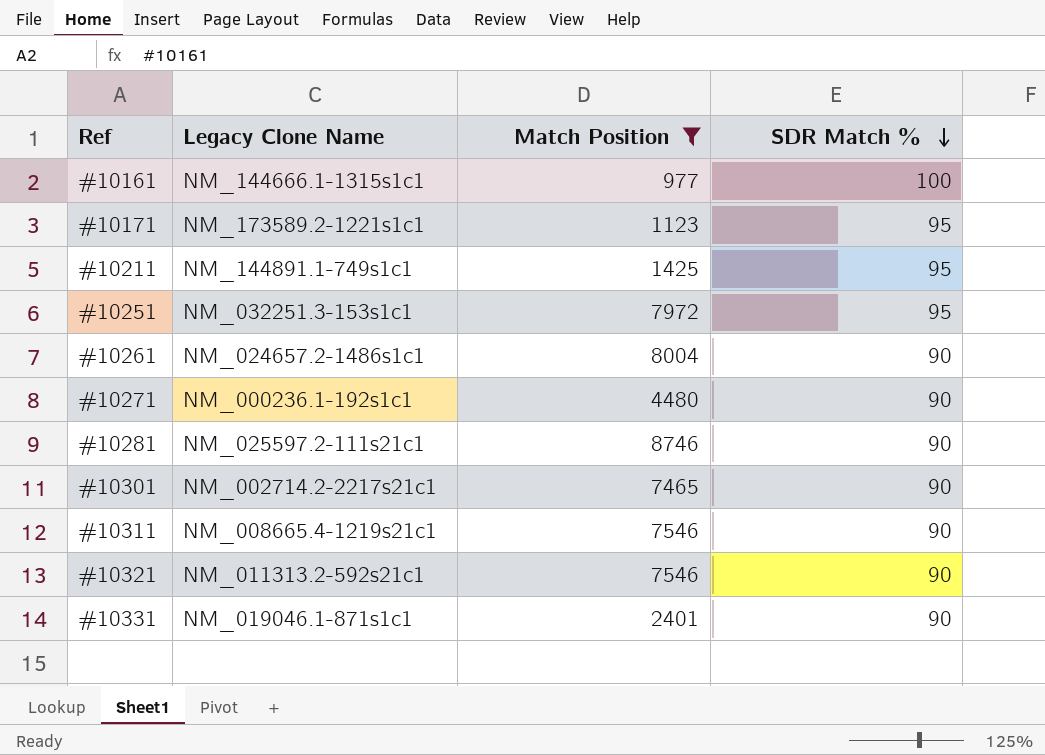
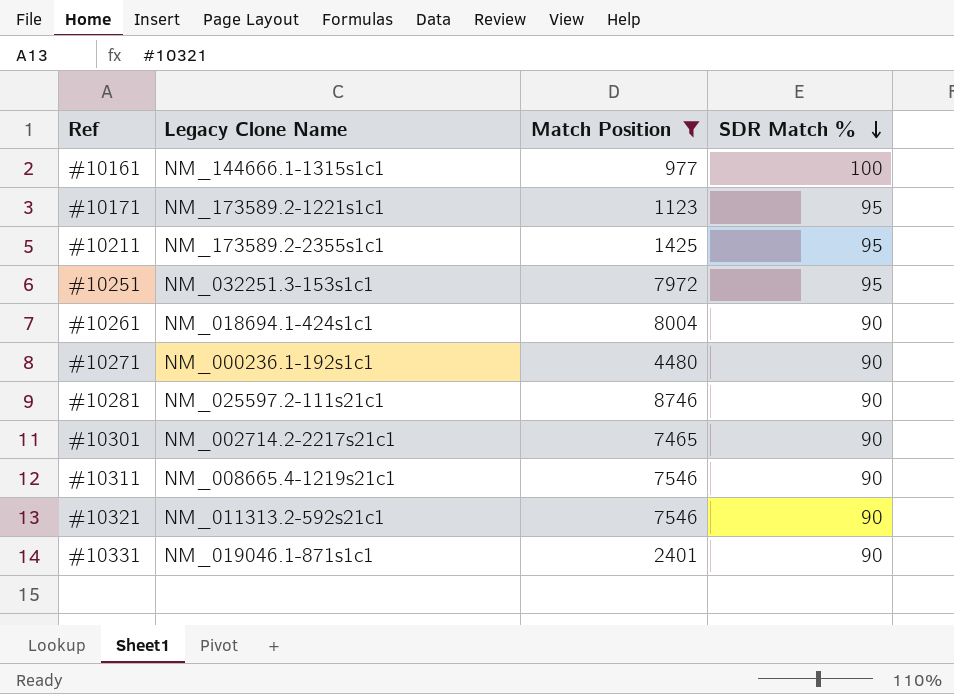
#10211 | Legacy Clone Name: NM_144891.1-749s1c1 -> NM_173589.2-2355s1c1
#10261 | Legacy Clone Name: NM_024657.2-1486s1c1 -> NM_018694.1-424s1c1

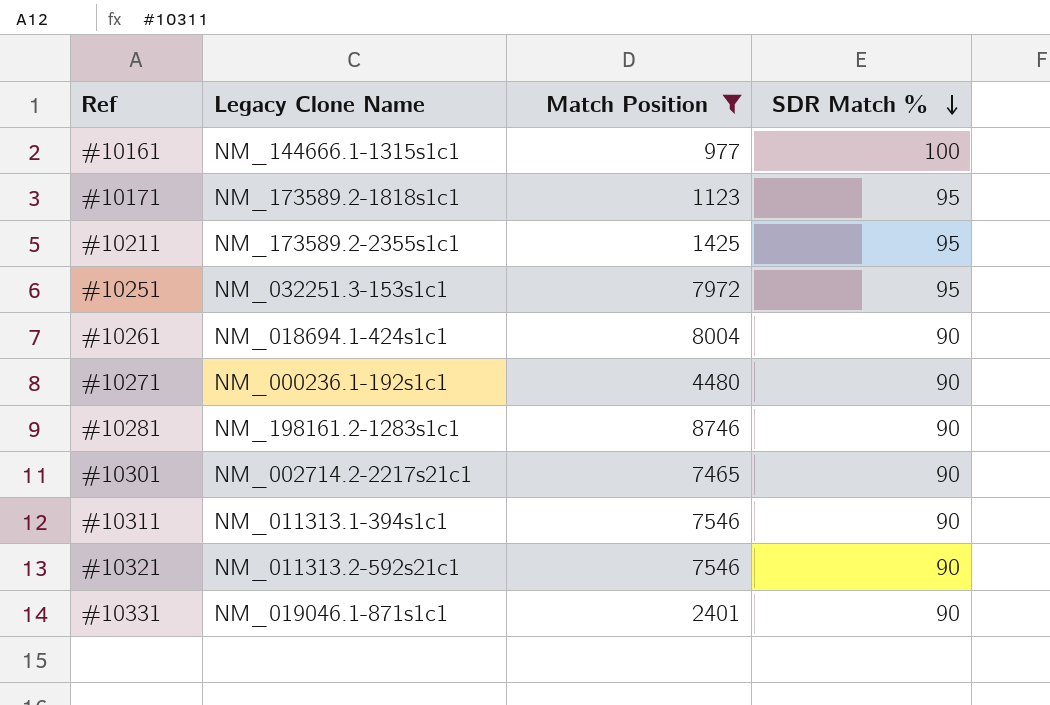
#10171 | Legacy Clone Name: NM_173589.2-1221s1c1 -> NM_173589.2-1818s1c1
#10281 | Legacy Clone Name: NM_025597.2-111s21c1 -> NM_198161.2-1283s1c1
#10311 | Legacy Clone Name: NM_008665.4-1219s21c1 -> NM_011313.1-394s1c1

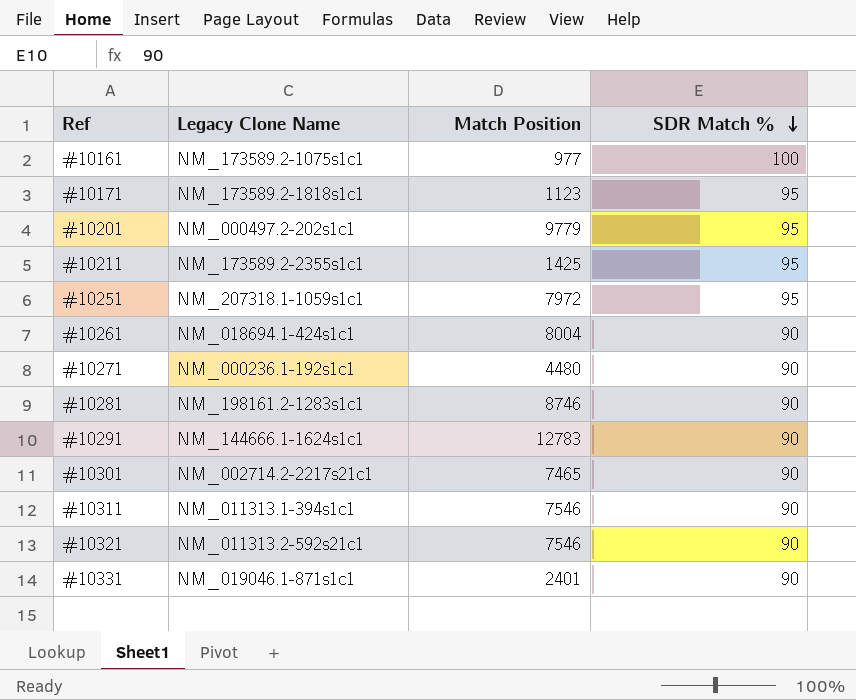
filter: Match Position <= 8746 -> none
#10161 | Legacy Clone Name: NM_144666.1-1315s1c1 -> NM_173589.2-1075s1c1
#10251 | Legacy Clone Name: NM_032251.3-153s1c1 -> NM_207318.1-1059s1c1

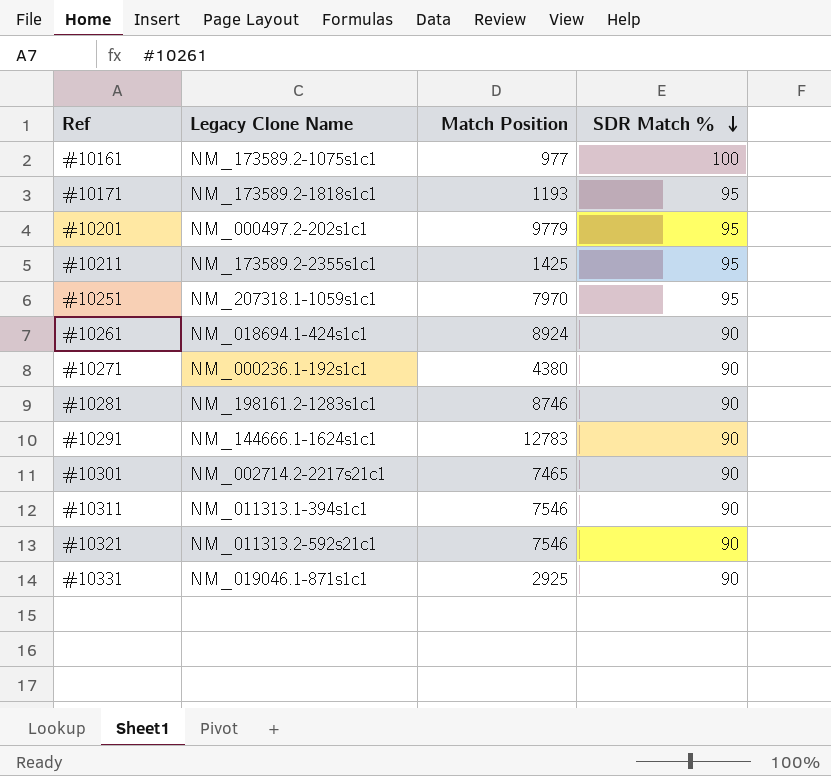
#10171 | Match Position: 1123 -> 1193
#10251 | Match Position: 7972 -> 7970
#10261 | Match Position: 8004 -> 8924
#10271 | Match Position: 4480 -> 4380
#10331 | Match Position: 2401 -> 2925

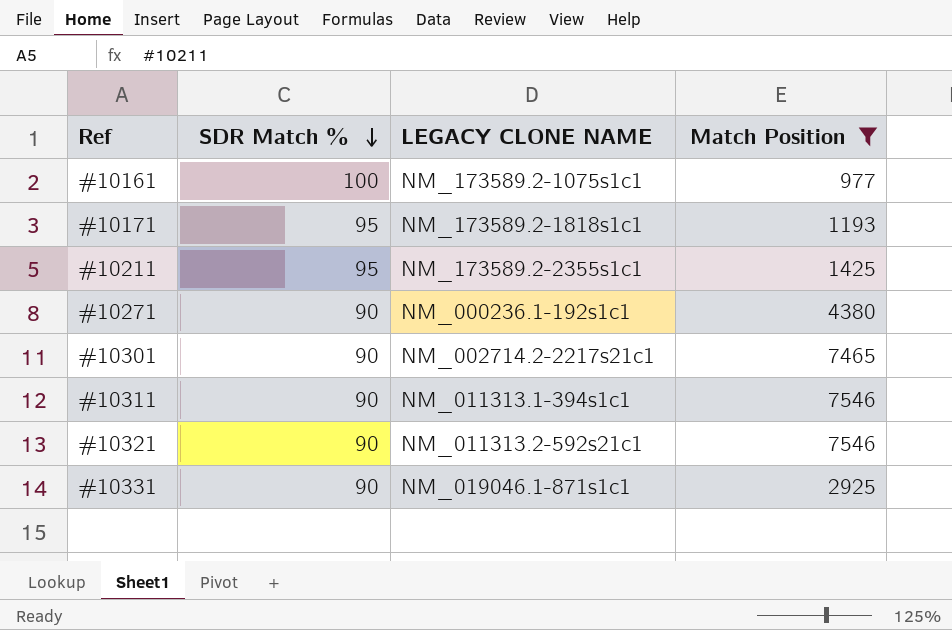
filter: none -> Match Position <= 7546
column SDR Match % | position: 4 -> 2
column name: Legacy Clone Name -> LEGACY CLONE NAME

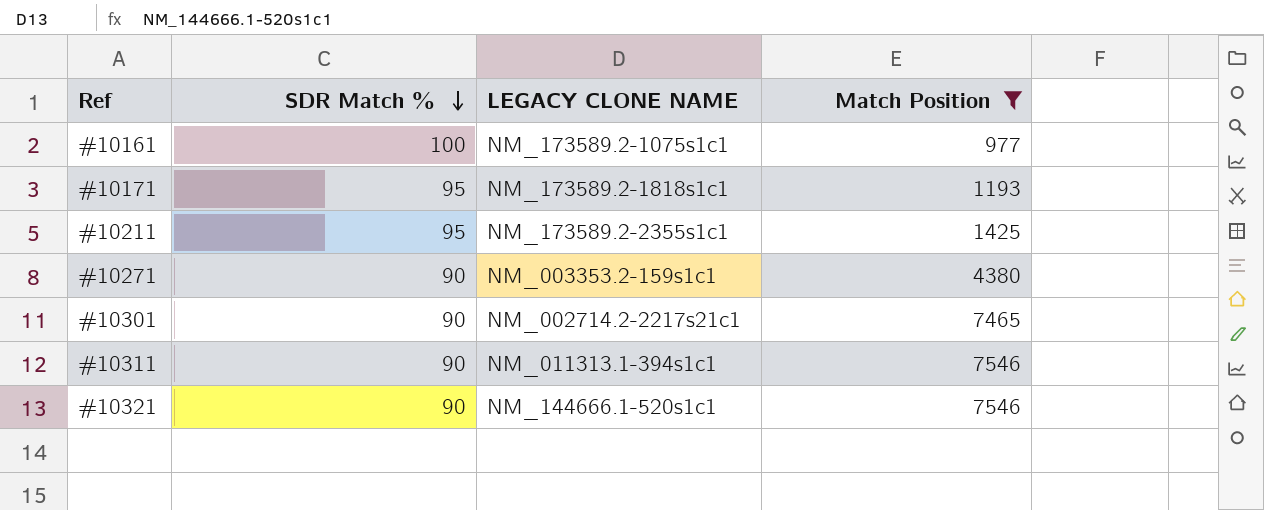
row #10331: 90 | NM_019046.1-871s1c1 | 2925 -> none
#10271 | LEGACY CLONE NAME: NM_000236.1-192s1c1 -> NM_003353.2-159s1c1
#10321 | LEGACY CLONE NAME: NM_011313.2-592s21c1 -> NM_144666.1-520s1c1

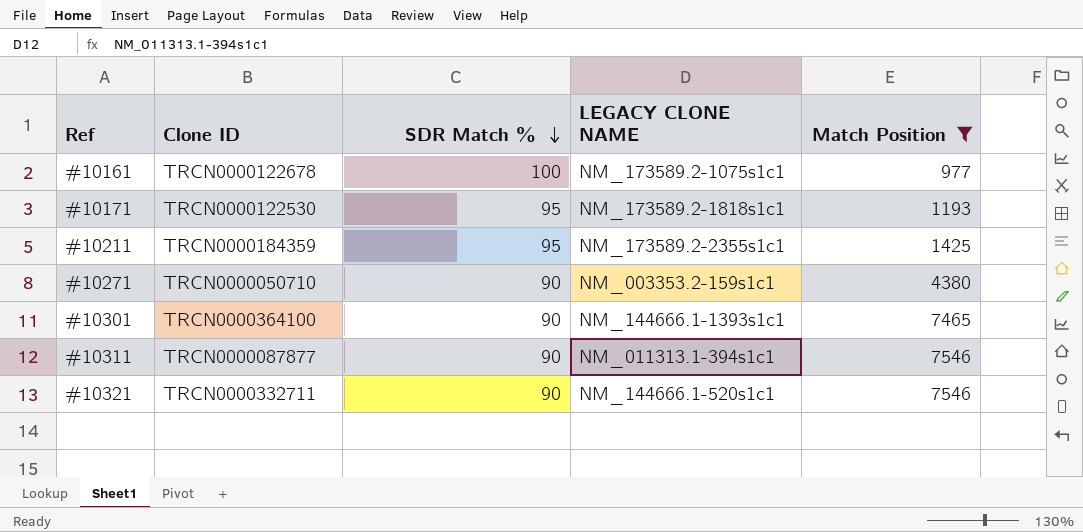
column Clone ID | position: none -> 2
#10301 | LEGACY CLONE NAME: NM_002714.2-2217s21c1 -> NM_144666.1-1393s1c1

